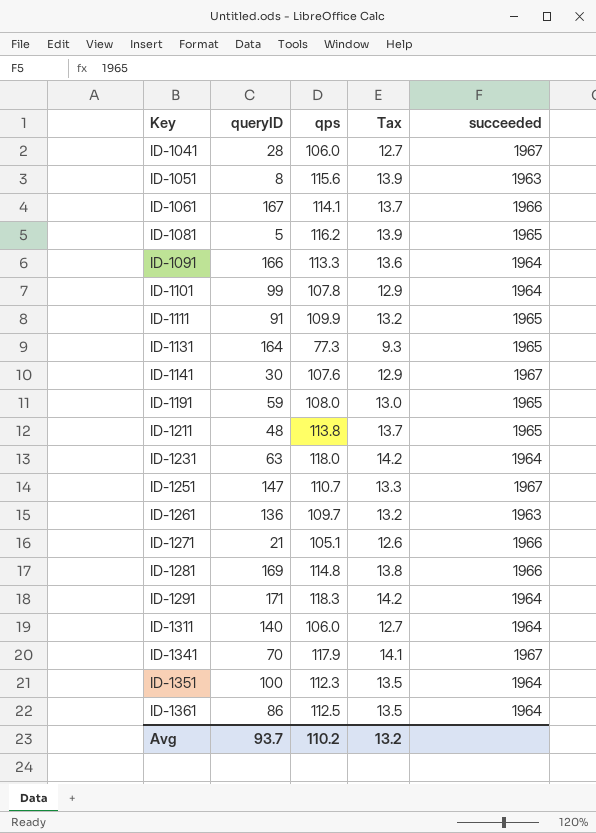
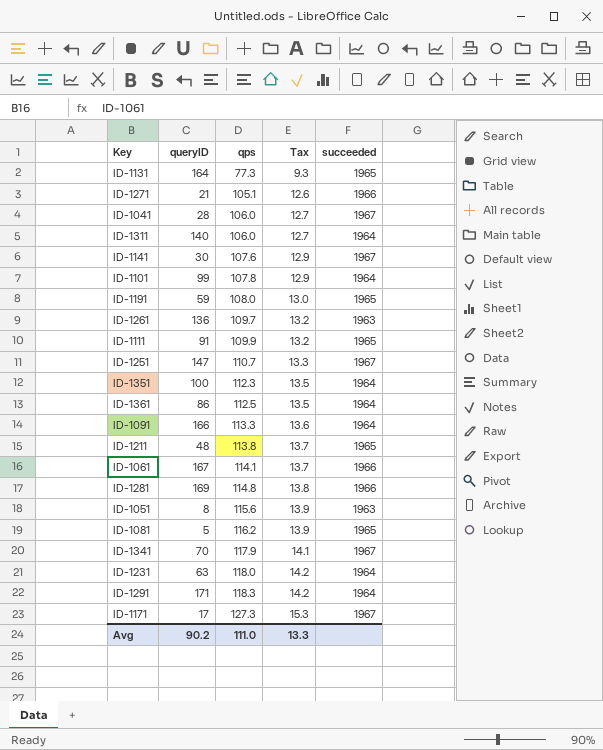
row order: Key ascending -> qps ascending
row ID-1171: none -> 17 | 127.3 | 15.3 | 1967
Avg | queryID: 93.7 -> 90.2
Avg | qps: 110.2 -> 111.0
Avg | Tax: 13.2 -> 13.3

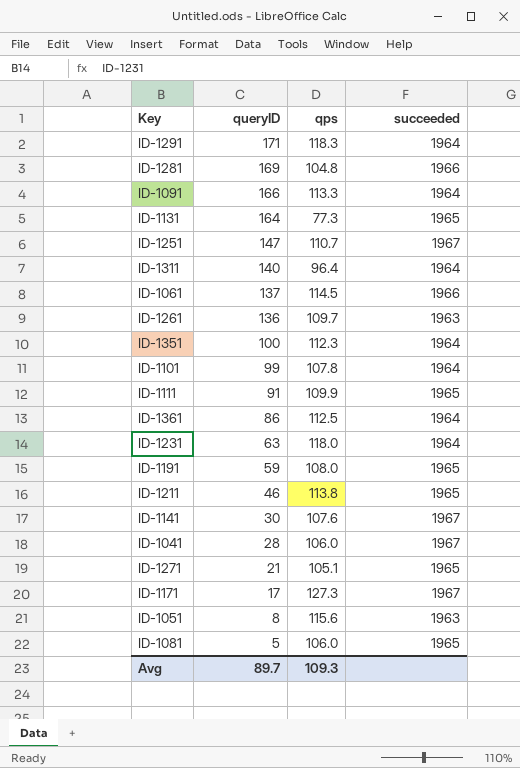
row order: qps ascending -> queryID descending
column Tax | formula: [qps] * 0.12 -> none
row ID-1341: 70 | 117.9 | 14.1 | 1967 -> none
ID-1281 | qps: 114.8 -> 104.8
ID-1311 | qps: 106.0 -> 96.4
ID-1061 | queryID: 167 -> 137
ID-1061 | qps: 114.1 -> 114.5
ID-1211 | queryID: 48 -> 46
ID-1271 | succeeded: 1966 -> 1965
ID-1081 | qps: 116.2 -> 106.0
Avg | queryID: 90.2 -> 89.7
Avg | qps: 111.0 -> 109.3

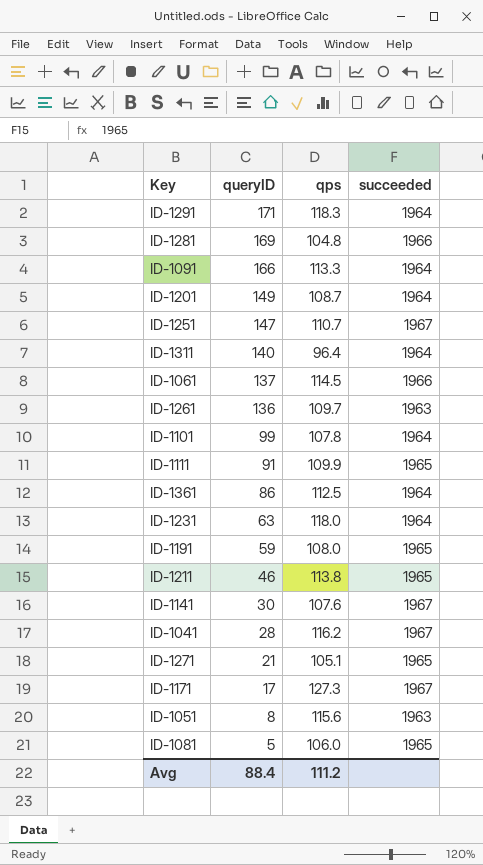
row ID-1131: 164 | 77.3 | 1965 -> none
row ID-1351: 100 | 112.3 | 1964 -> none
row ID-1201: none -> 149 | 108.7 | 1964
ID-1041 | qps: 106.0 -> 116.2
Avg | queryID: 89.7 -> 88.4
Avg | qps: 109.3 -> 111.2

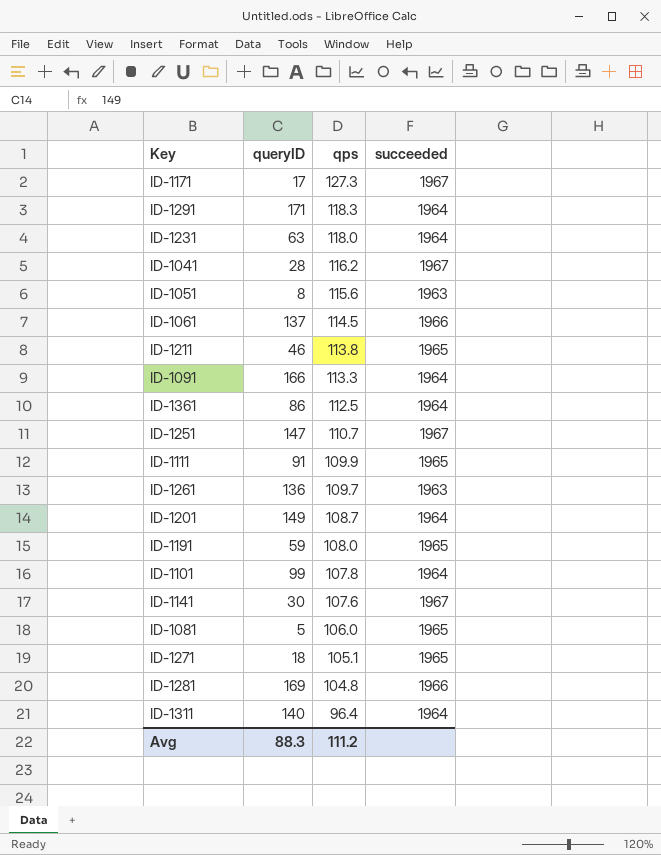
row order: queryID descending -> qps descending
ID-1271 | queryID: 21 -> 18
Avg | queryID: 88.4 -> 88.3

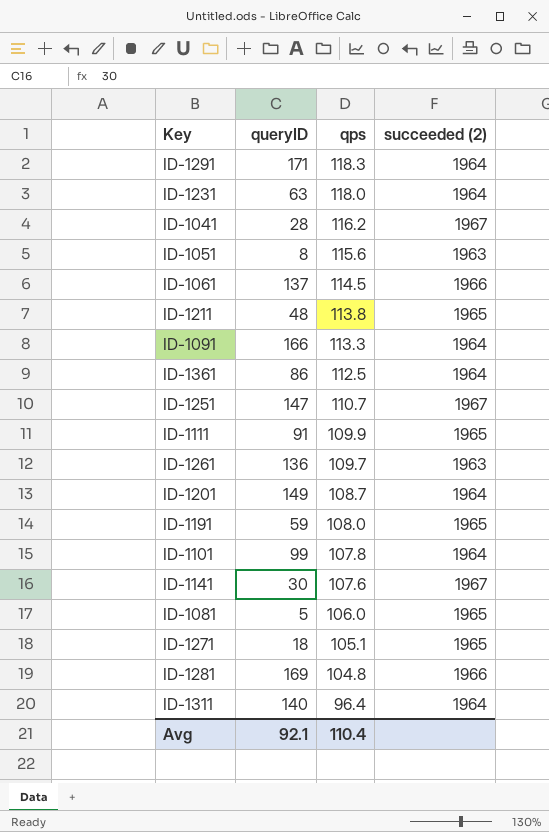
column name: succeeded -> succeeded (2)
row ID-1171: 17 | 127.3 | 1967 -> none
ID-1211 | queryID: 46 -> 48
Avg | queryID: 88.3 -> 92.1
Avg | qps: 111.2 -> 110.4

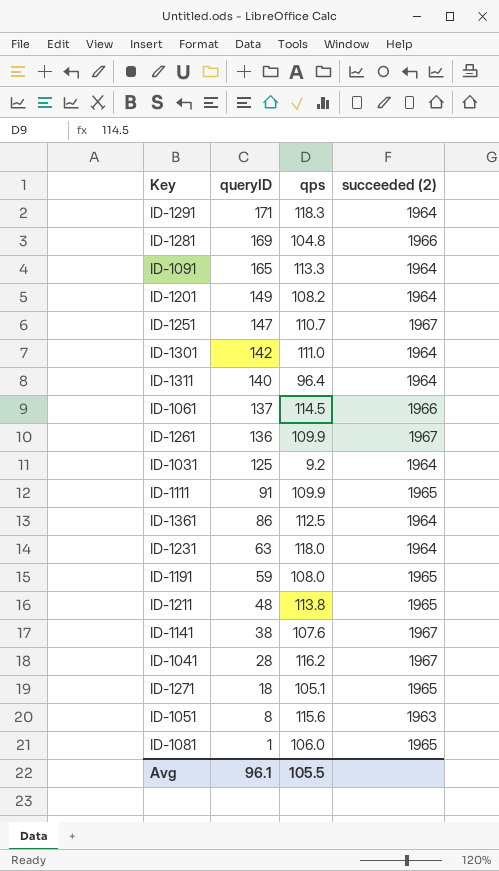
row order: qps descending -> queryID descending
row ID-1101: 99 | 107.8 | 1964 -> none
ID-1091 | queryID: 166 -> 165
ID-1201 | qps: 108.7 -> 108.2
row ID-1301: none -> 142 | 111.0 | 1964
ID-1261 | qps: 109.7 -> 109.9
ID-1261 | succeeded (2): 1963 -> 1967
row ID-1031: none -> 125 | 9.2 | 1964
ID-1141 | queryID: 30 -> 38
ID-1081 | queryID: 5 -> 1
Avg | queryID: 92.1 -> 96.1
Avg | qps: 110.4 -> 105.5

